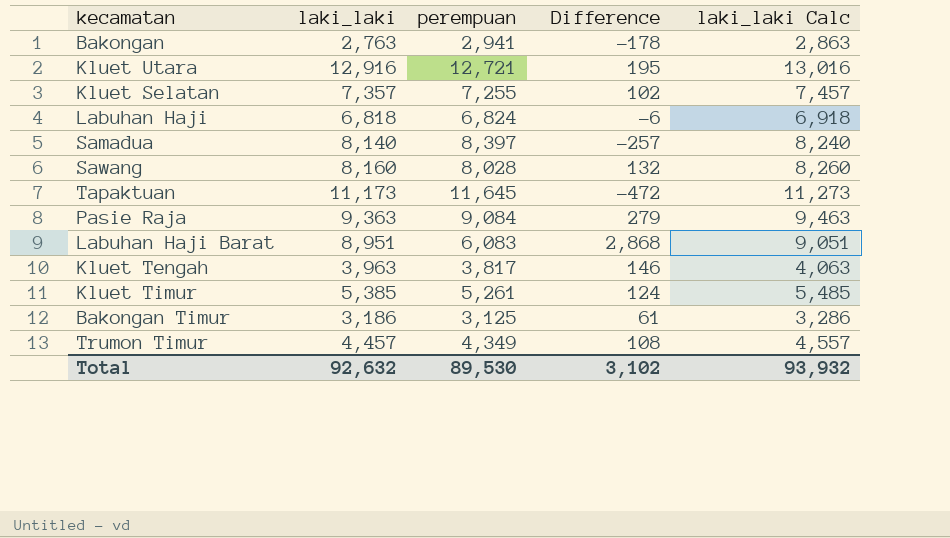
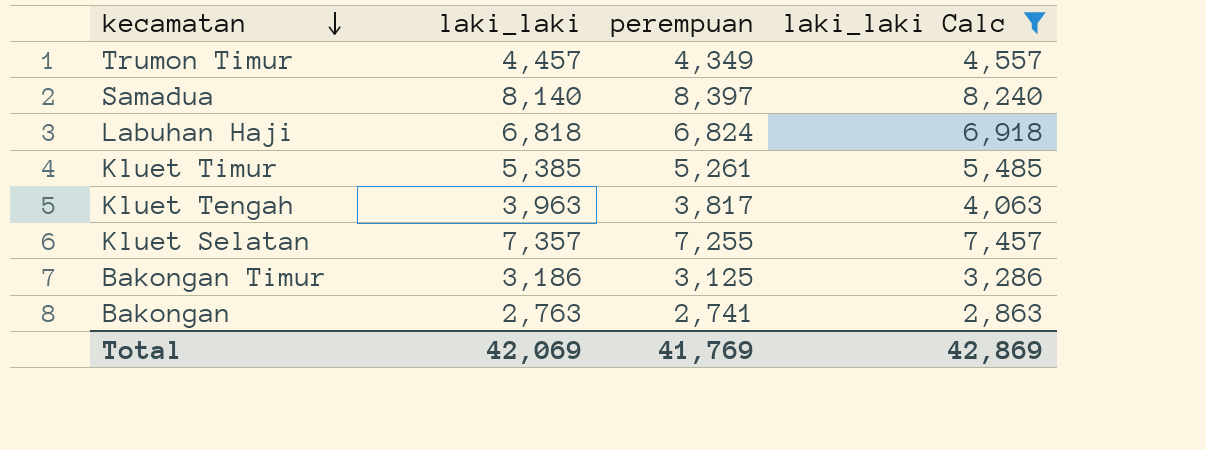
filter: none -> laki_laki Calc <= 8,240
row order: none -> kecamatan descending
column Difference | formula: [laki_laki] - [perempuan] -> none
Bakongan | perempuan: 2,941 -> 2,741
Total | laki_laki: 92,632 -> 42,069
Total | perempuan: 89,530 -> 41,769
Total | laki_laki Calc: 93,932 -> 42,869

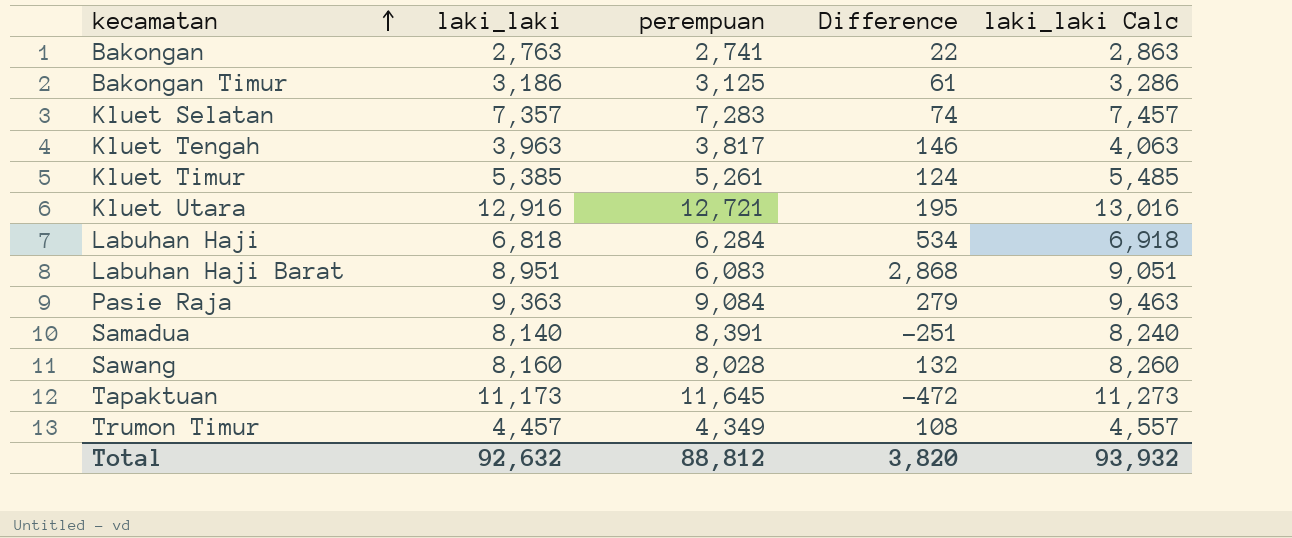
filter: laki_laki Calc <= 8,240 -> none
row order: kecamatan descending -> kecamatan ascending
column Difference | formula: none -> [laki_laki] - [perempuan]
Kluet Selatan | perempuan: 7,255 -> 7,283
Labuhan Haji | perempuan: 6,824 -> 6,284
Samadua | perempuan: 8,397 -> 8,391
Total | laki_laki: 42,069 -> 92,632
Total | perempuan: 41,769 -> 88,812
Total | laki_laki Calc: 42,869 -> 93,932

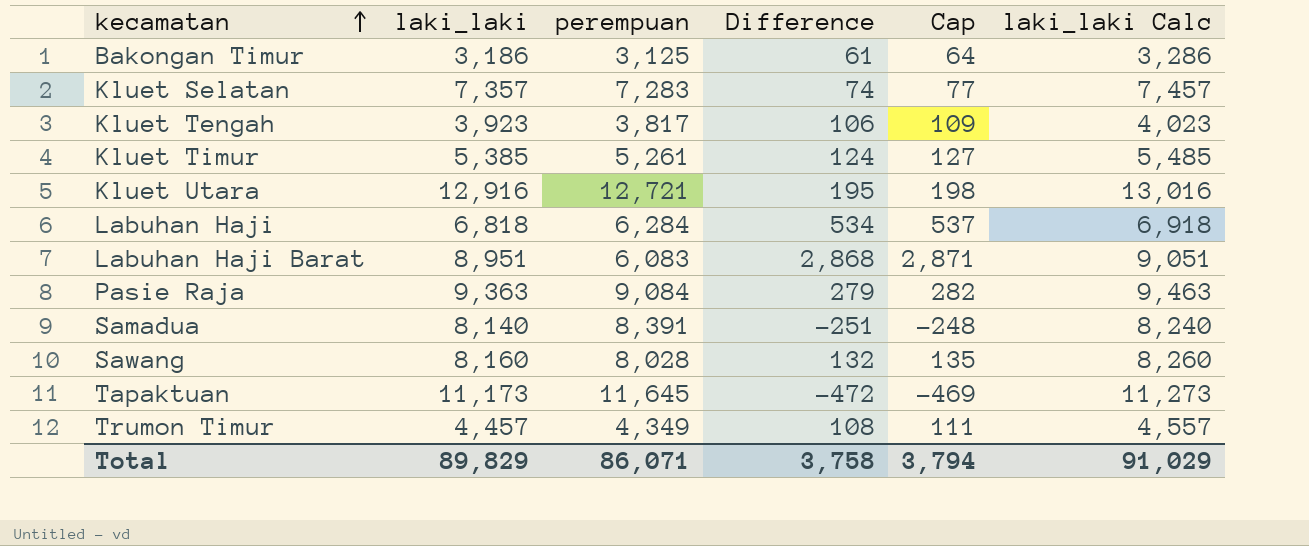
column Cap | formula: none -> [Difference] + 3
row Bakongan: 2,763 | 2,741 | 22 | 2,863 -> none
Kluet Tengah | laki_laki: 3,963 -> 3,923
Kluet Tengah | Difference: 146 -> 106
Kluet Tengah | laki_laki Calc: 4,063 -> 4,023
Total | laki_laki: 92,632 -> 89,829
Total | perempuan: 88,812 -> 86,071
Total | Difference: 3,820 -> 3,758
Total | laki_laki Calc: 93,932 -> 91,029

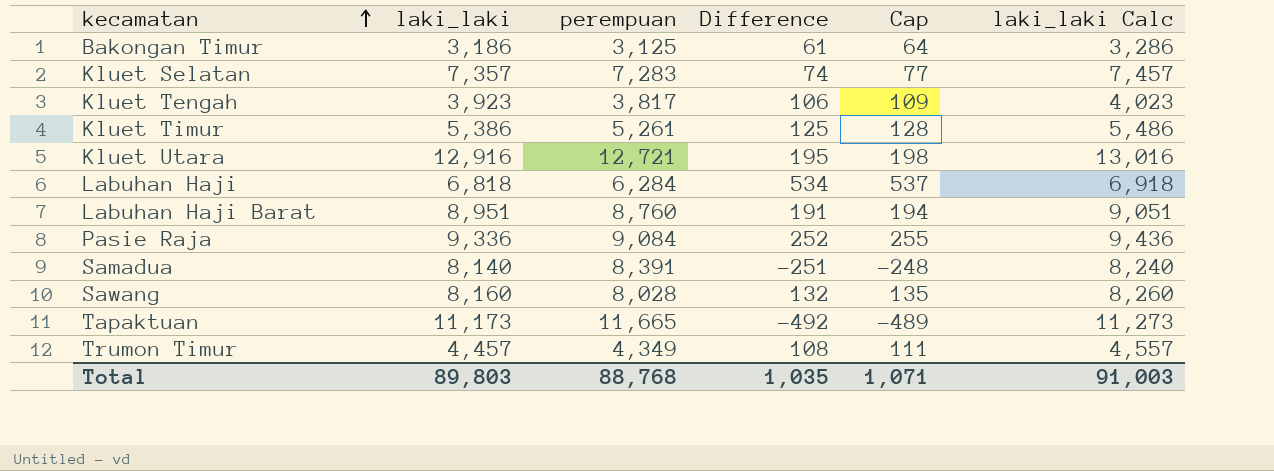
Kluet Timur | laki_laki: 5,385 -> 5,386
Kluet Timur | Difference: 124 -> 125
Kluet Timur | Cap: 127 -> 128
Kluet Timur | laki_laki Calc: 5,485 -> 5,486
Labuhan Haji Barat | perempuan: 6,083 -> 8,760
Labuhan Haji Barat | Difference: 2,868 -> 191
Labuhan Haji Barat | Cap: 2,871 -> 194
Pasie Raja | laki_laki: 9,363 -> 9,336
Pasie Raja | Difference: 279 -> 252
Pasie Raja | Cap: 282 -> 255
Pasie Raja | laki_laki Calc: 9,463 -> 9,436
Tapaktuan | perempuan: 11,645 -> 11,665
Tapaktuan | Difference: -472 -> -492
Tapaktuan | Cap: -469 -> -489
Total | laki_laki: 89,829 -> 89,803
Total | perempuan: 86,071 -> 88,768
Total | Difference: 3,758 -> 1,035
Total | Cap: 3,794 -> 1,071
Total | laki_laki Calc: 91,029 -> 91,003

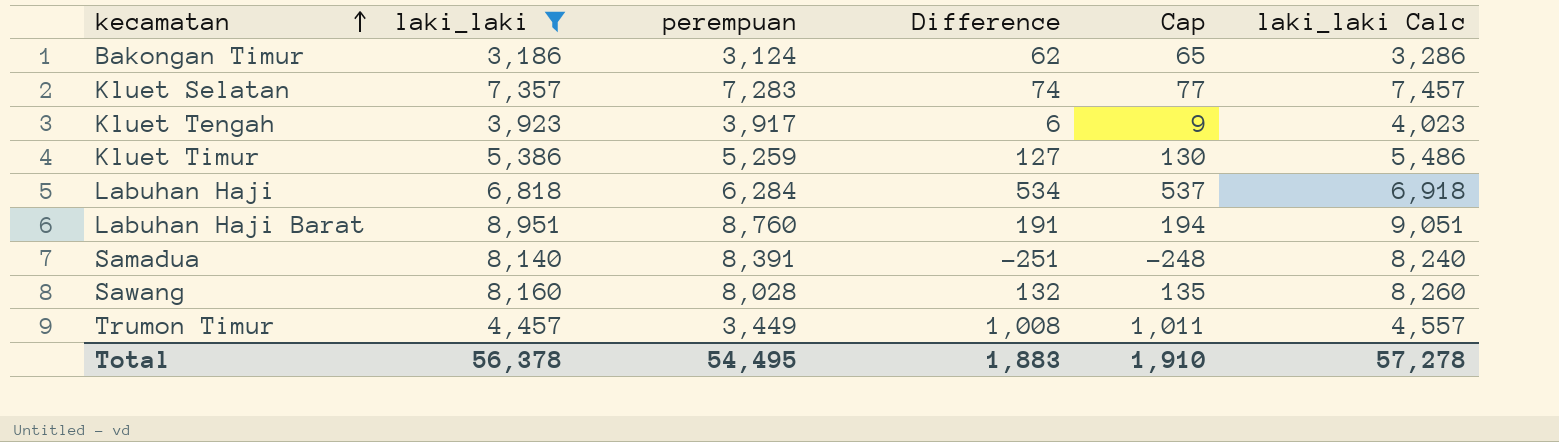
filter: none -> laki_laki <= 8,951
Bakongan Timur | perempuan: 3,125 -> 3,124
Bakongan Timur | Difference: 61 -> 62
Bakongan Timur | Cap: 64 -> 65
Kluet Tengah | perempuan: 3,817 -> 3,917
Kluet Tengah | Difference: 106 -> 6
Kluet Tengah | Cap: 109 -> 9
Kluet Timur | perempuan: 5,261 -> 5,259
Kluet Timur | Difference: 125 -> 127
Kluet Timur | Cap: 128 -> 130
Trumon Timur | perempuan: 4,349 -> 3,449
Trumon Timur | Difference: 108 -> 1,008
Trumon Timur | Cap: 111 -> 1,011
Total | laki_laki: 89,803 -> 56,378
Total | perempuan: 88,768 -> 54,495
Total | Difference: 1,035 -> 1,883
Total | Cap: 1,071 -> 1,910
Total | laki_laki Calc: 91,003 -> 57,278

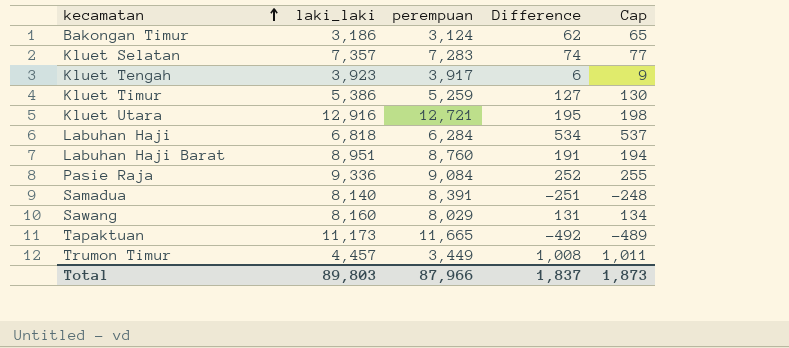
filter: laki_laki <= 8,951 -> none
column laki_laki Calc | formula: [laki_laki] + 100 -> none
Sawang | perempuan: 8,028 -> 8,029
Sawang | Difference: 132 -> 131
Sawang | Cap: 135 -> 134
Total | laki_laki: 56,378 -> 89,803
Total | perempuan: 54,495 -> 87,966
Total | Difference: 1,883 -> 1,837
Total | Cap: 1,910 -> 1,873

